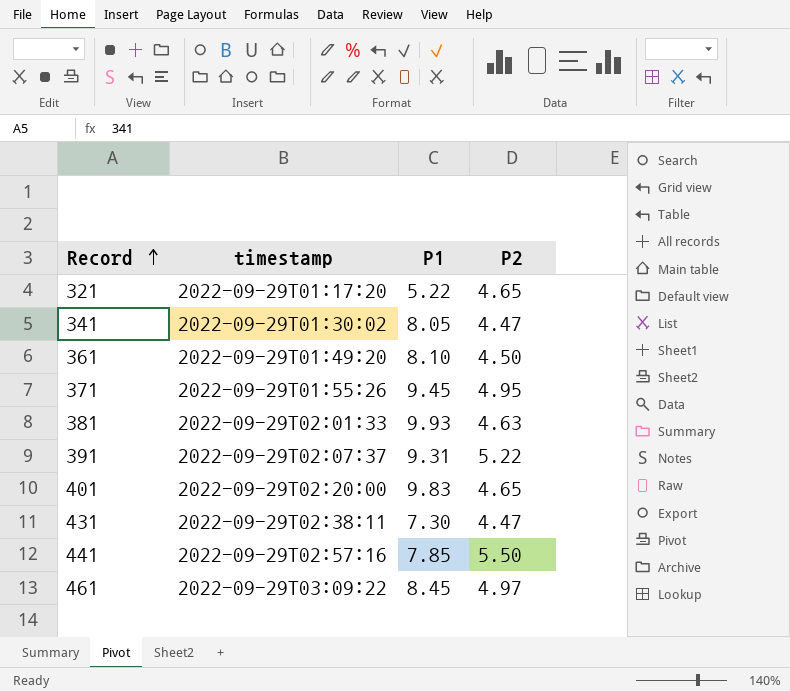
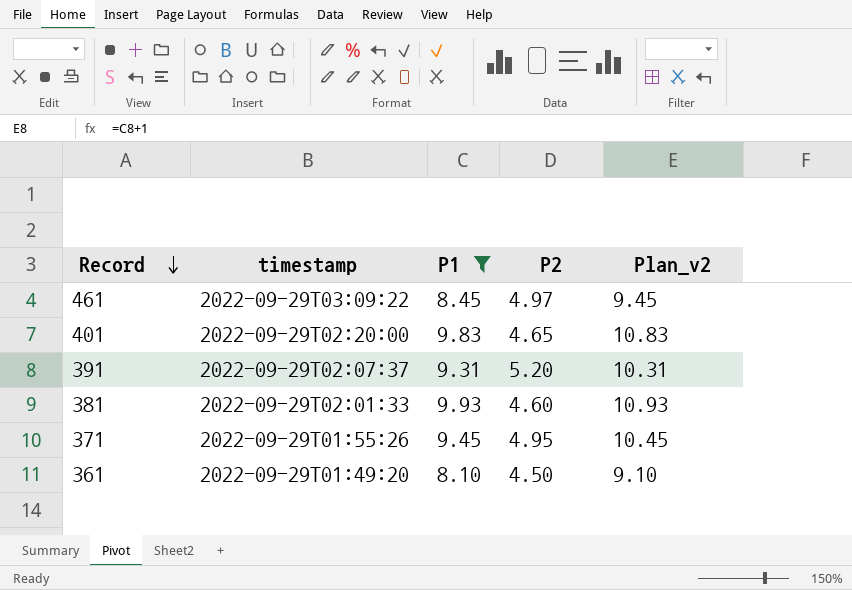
filter: none -> P1 >= 8.10
row order: Record ascending -> Record descending
column Plan_v2 | formula: none -> [P1] + 1
391 | P2: 5.22 -> 5.20
381 | P2: 4.63 -> 4.60

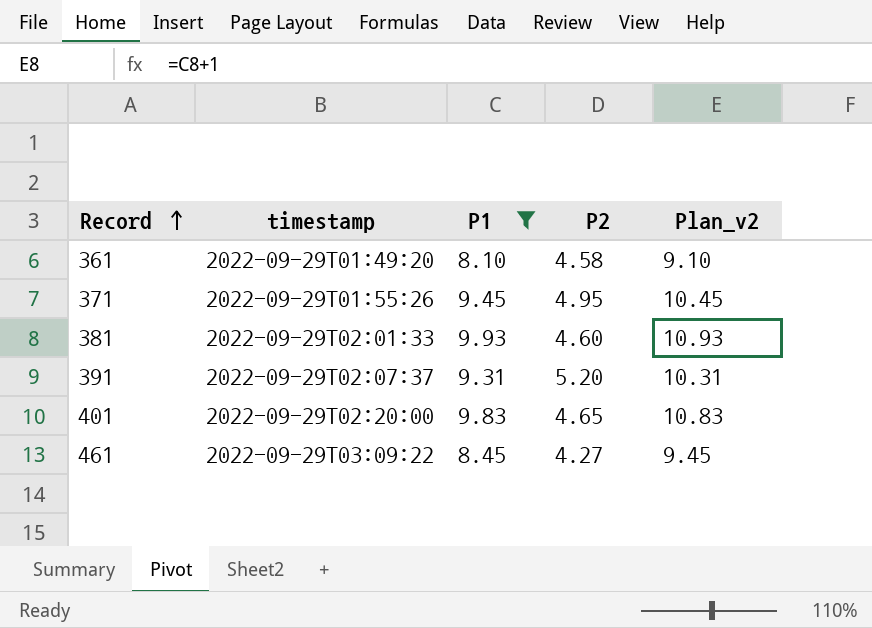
row order: Record descending -> Record ascending
361 | P2: 4.50 -> 4.58
461 | P2: 4.97 -> 4.27

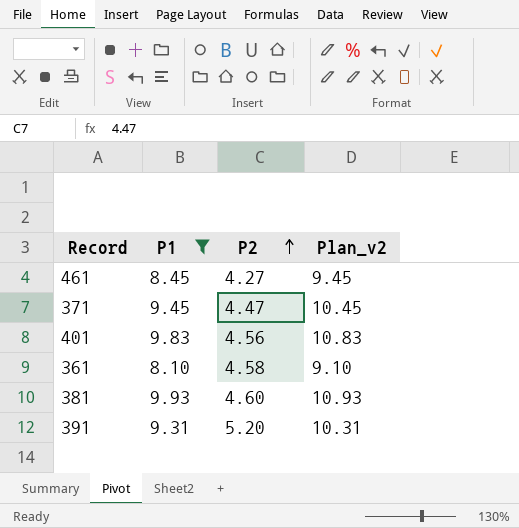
row order: Record ascending -> P2 ascending
column timestamp | position: 2 -> none
371 | P2: 4.95 -> 4.47
401 | P2: 4.65 -> 4.56

